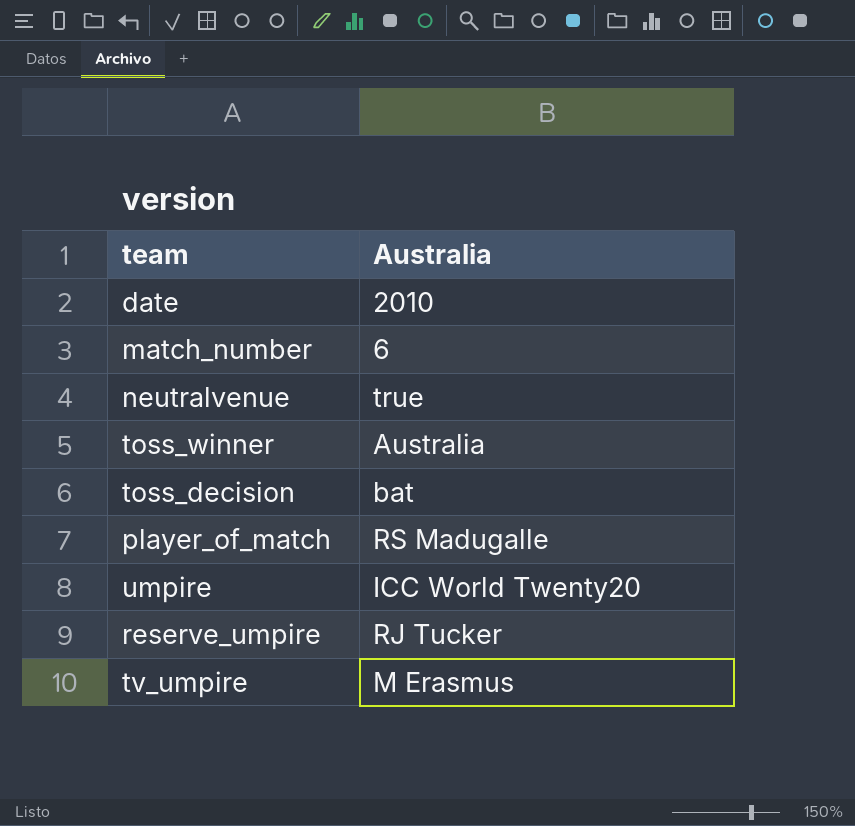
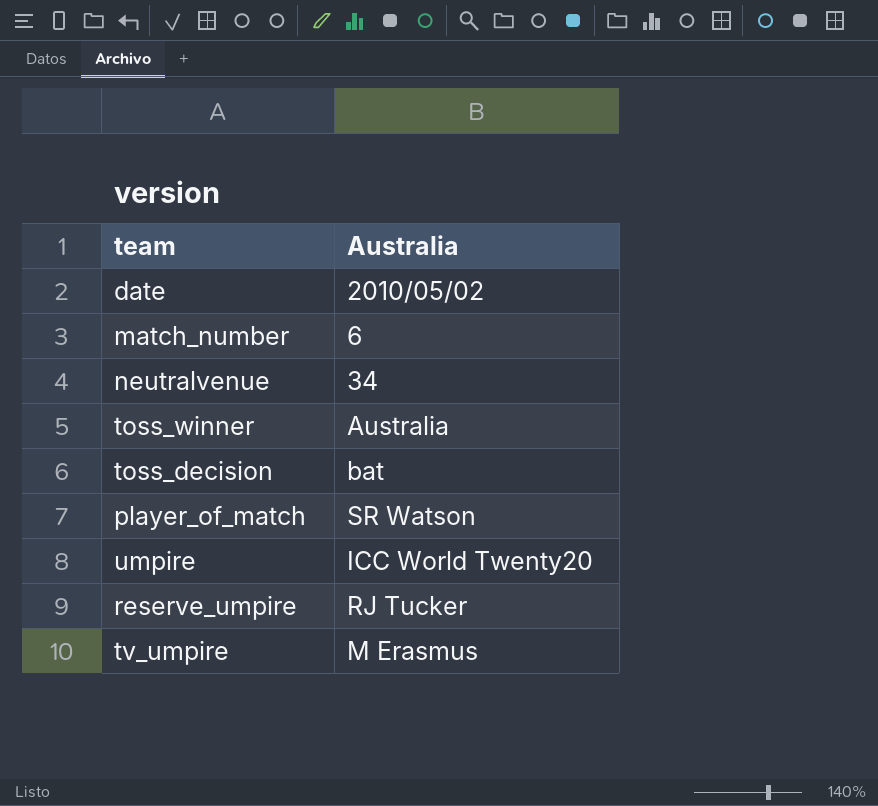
date | Australia: 2010 -> 2010/05/02
neutralvenue | Australia: true -> 34
player_of_match | Australia: RS Madugalle -> SR Watson

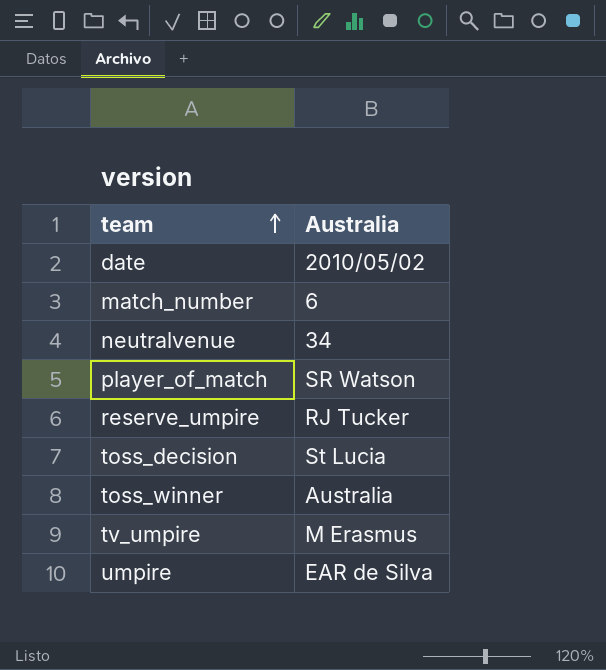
row order: none -> team ascending
toss_decision | Australia: bat -> St Lucia
umpire | Australia: ICC World Twenty20 -> EAR de Silva

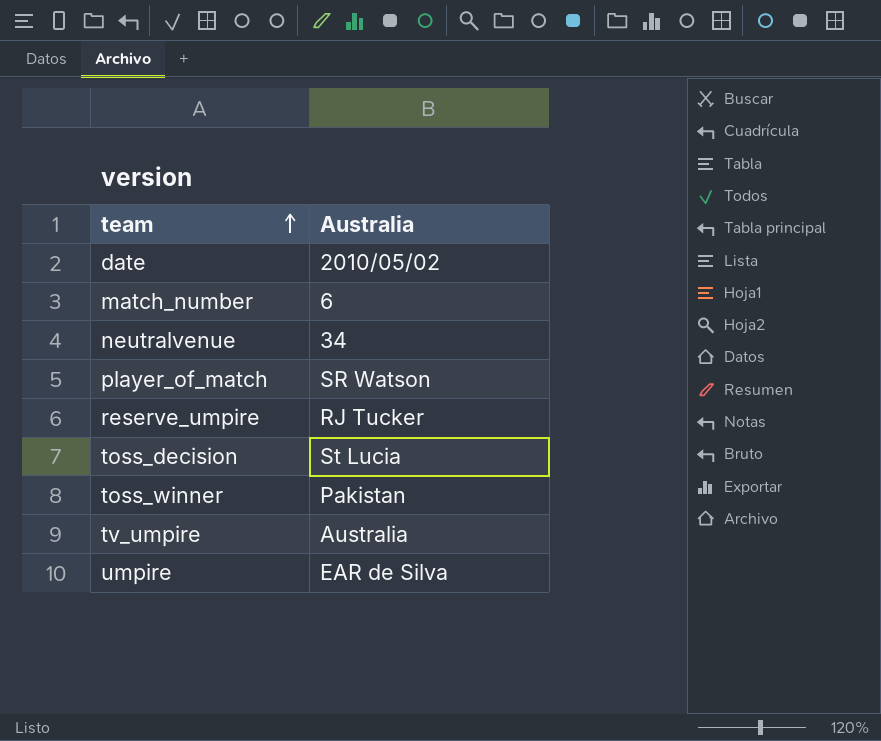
toss_winner | Australia: Australia -> Pakistan
tv_umpire | Australia: M Erasmus -> Australia

